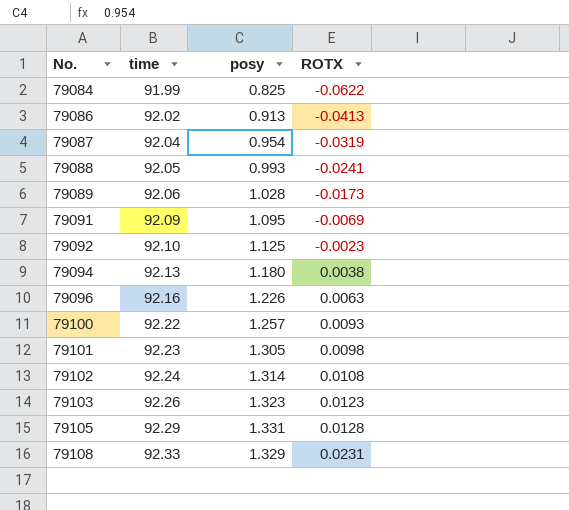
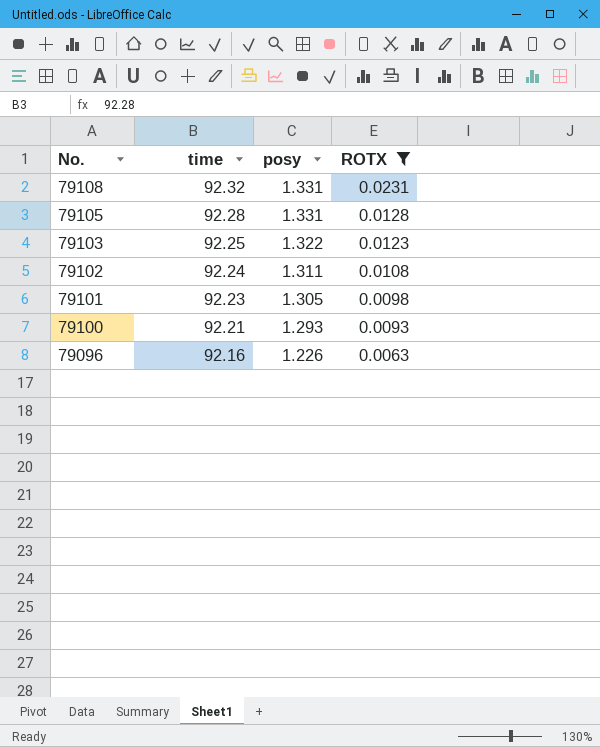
filter: none -> ROTX >= 0.0063
row order: No. ascending -> No. descending
79108 | time: 92.33 -> 92.32
79108 | posy: 1.329 -> 1.331
79105 | time: 92.29 -> 92.28
79103 | time: 92.26 -> 92.25
79103 | posy: 1.323 -> 1.322
79102 | posy: 1.314 -> 1.311
79100 | time: 92.22 -> 92.21
79100 | posy: 1.257 -> 1.293

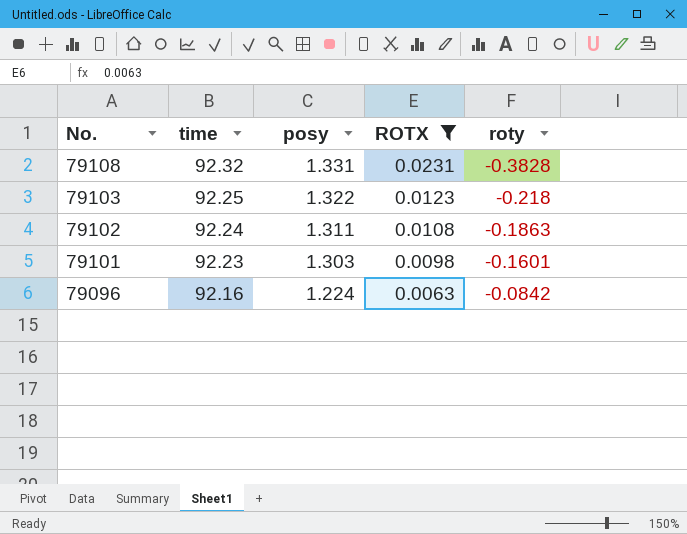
column roty | position: none -> 5
row 79105: 92.28 | 1.331 | 0.0128 -> none
row 79100: 92.21 | 1.293 | 0.0093 -> none
79101 | posy: 1.305 -> 1.303
79096 | posy: 1.226 -> 1.224

